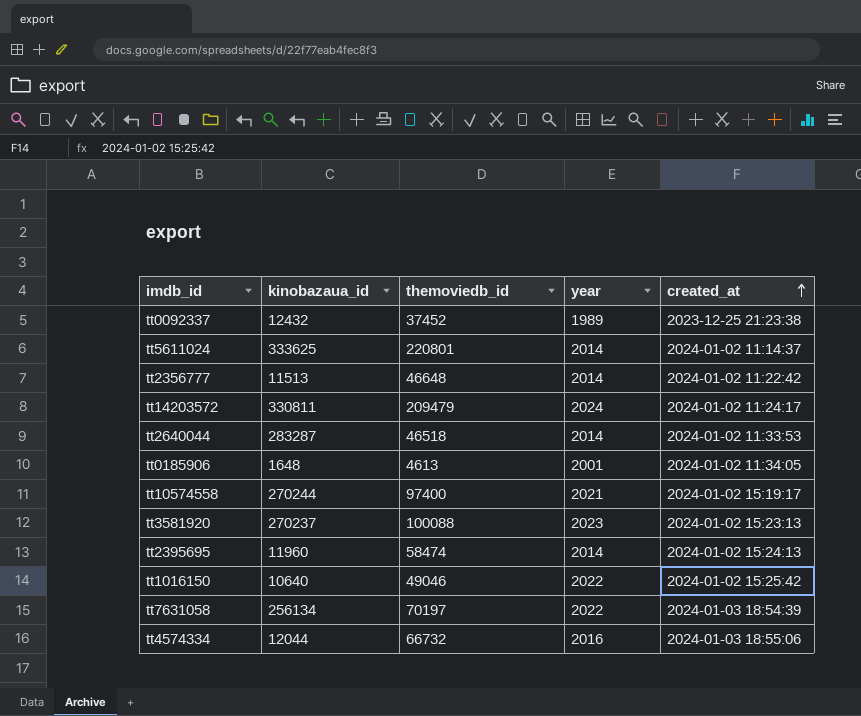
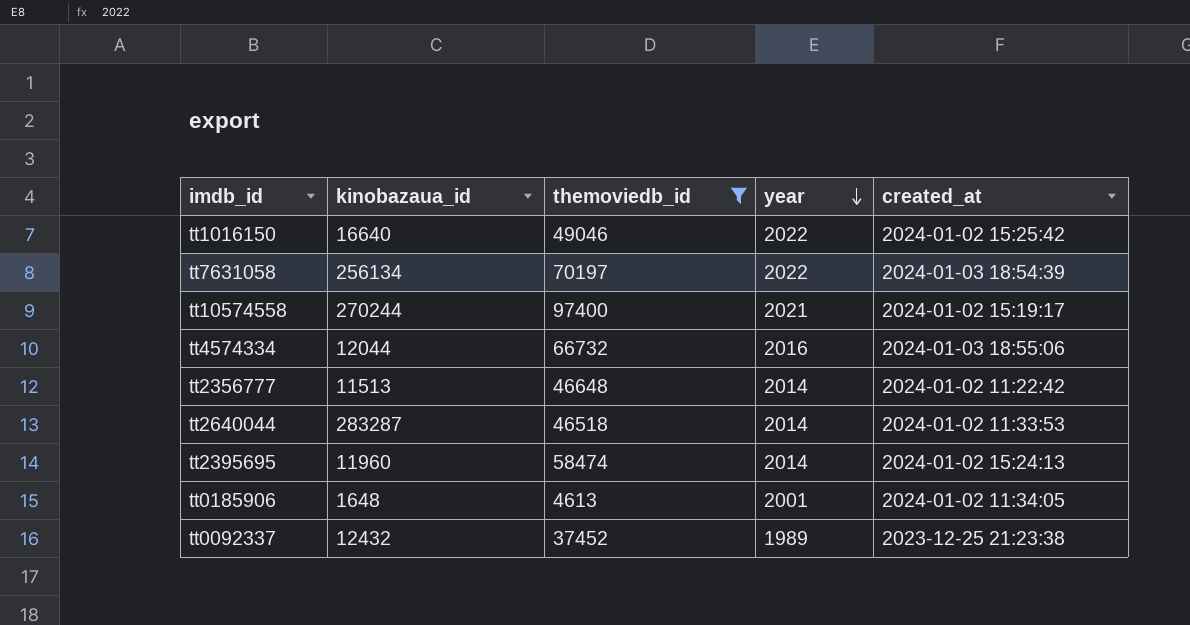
filter: none -> themoviedb_id <= 97400
row order: created_at ascending -> year descending
tt1016150 | kinobazaua_id: 10640 -> 16640

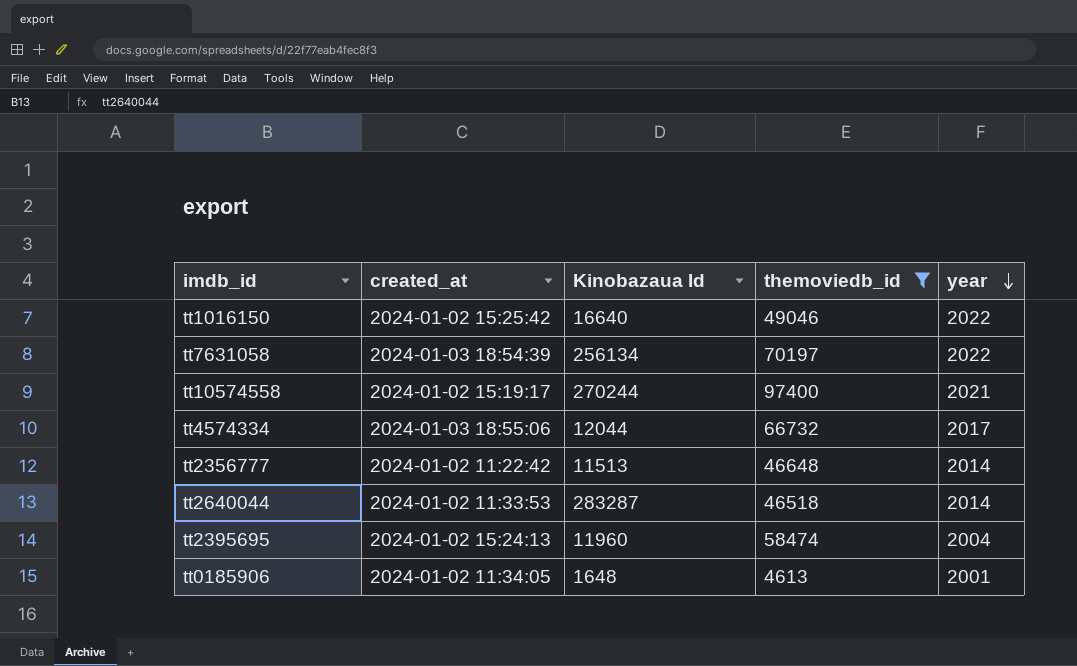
column created_at | position: 5 -> 2
column name: kinobazaua_id -> Kinobazaua Id
row tt0092337: 12432 | 37452 | 1989 | 2023-12-25 21:23:38 -> none
tt4574334 | year: 2016 -> 2017
tt2395695 | year: 2014 -> 2004

